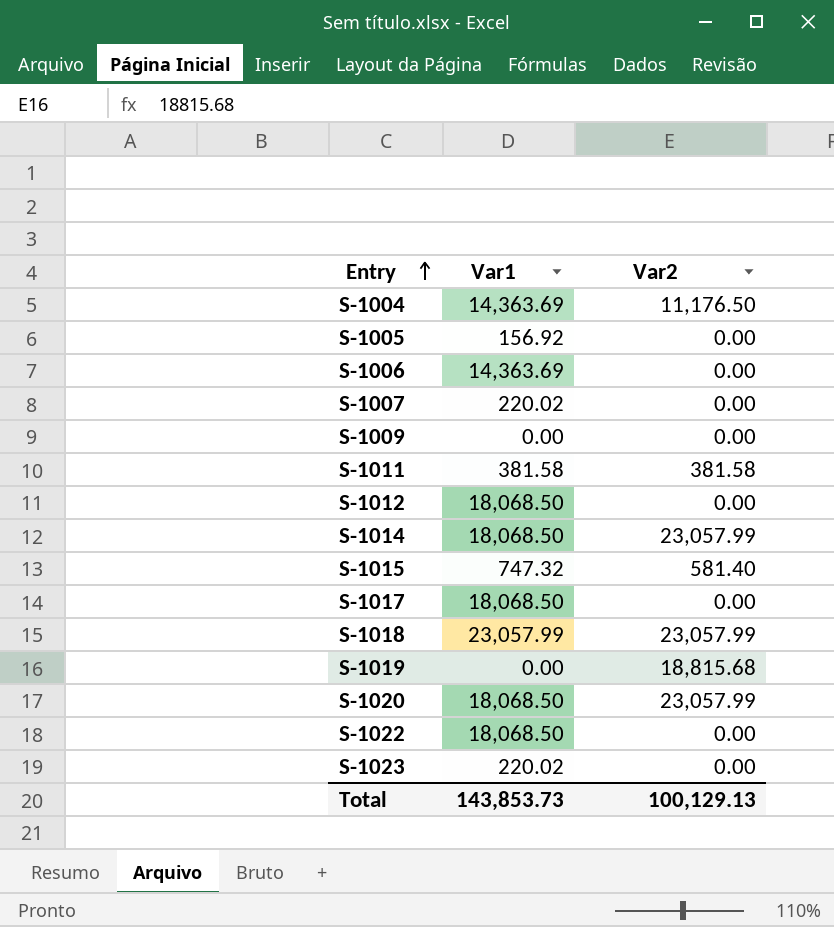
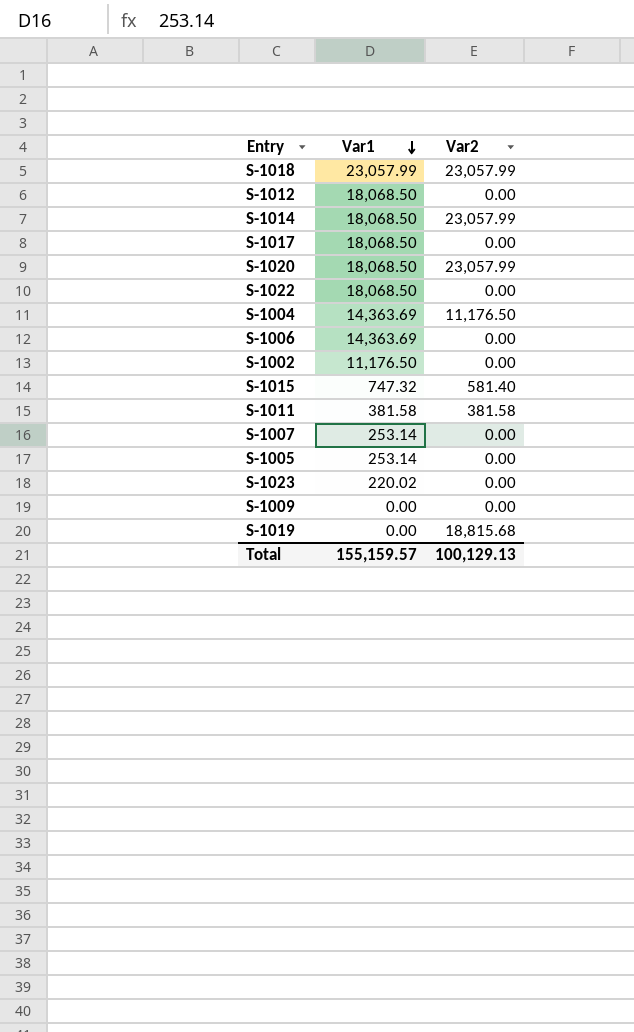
row order: Entry ascending -> Var1 descending
row S-1002: none -> 11,176.50 | 0.00
S-1007 | Var1: 220.02 -> 253.14
S-1005 | Var1: 156.92 -> 253.14
Total | Var1: 143,853.73 -> 155,159.57

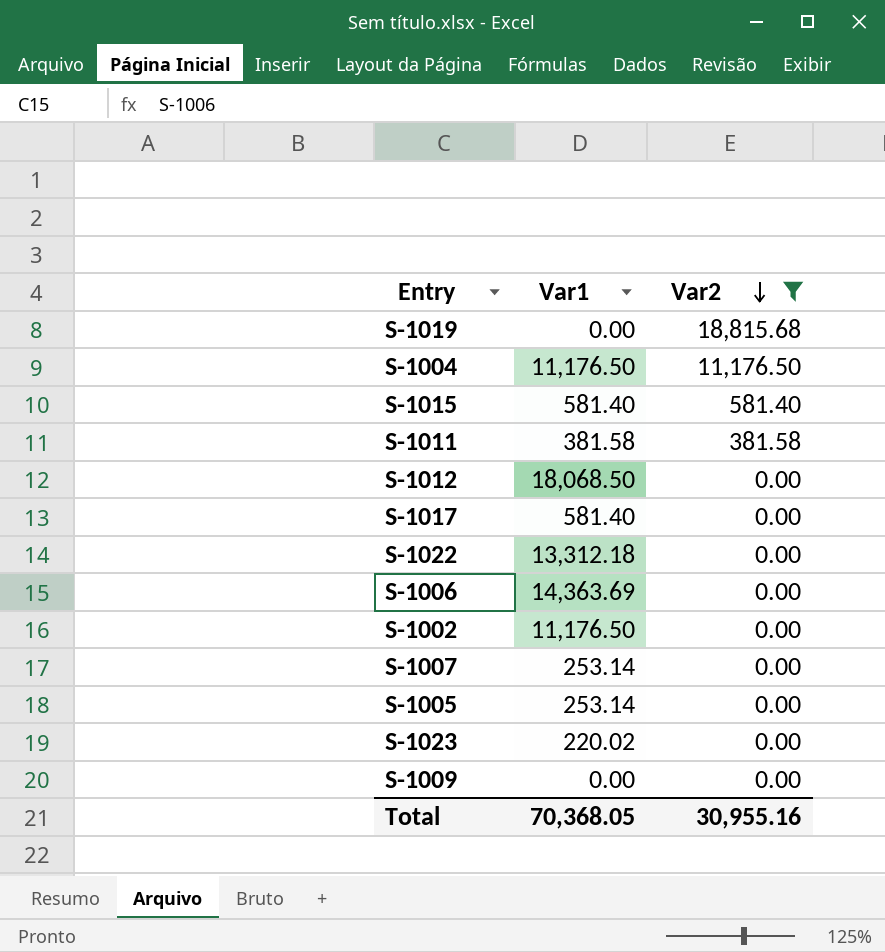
filter: none -> Var2 != 23,057.99
row order: Var1 descending -> Var2 descending
S-1004 | Var1: 14,363.69 -> 11,176.50
S-1015 | Var1: 747.32 -> 581.40
S-1017 | Var1: 18,068.50 -> 581.40
S-1022 | Var1: 18,068.50 -> 13,312.18
Total | Var1: 155,159.57 -> 70,368.05
Total | Var2: 100,129.13 -> 30,955.16

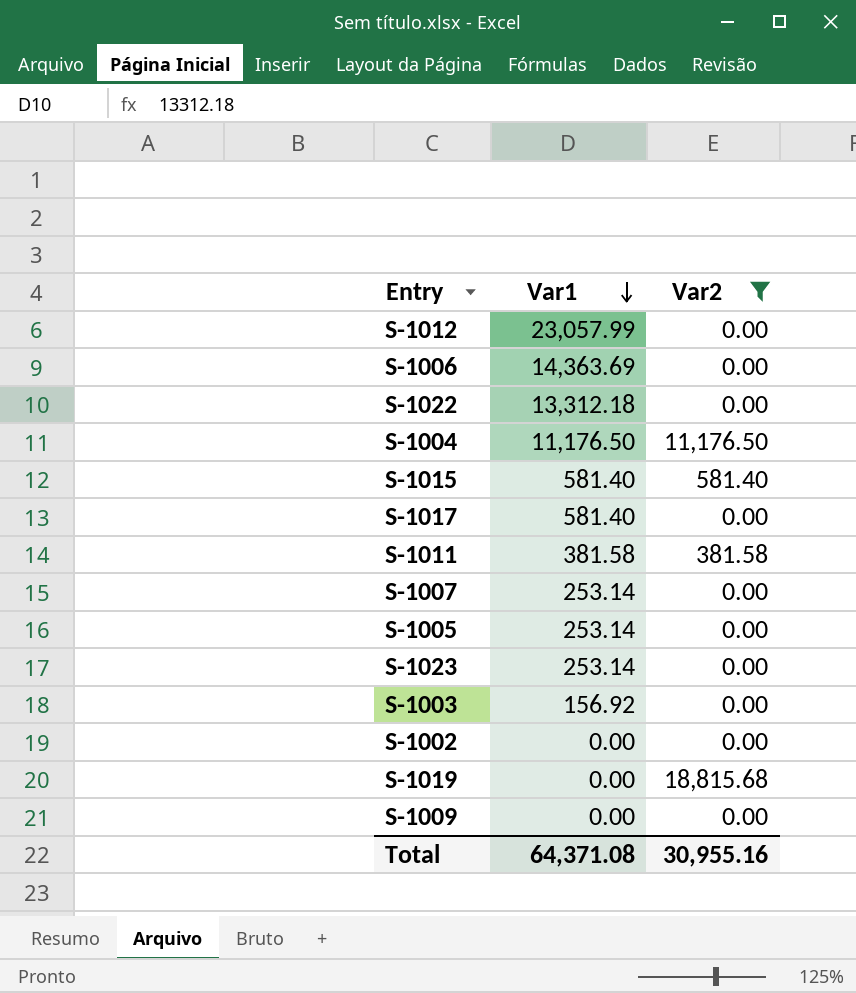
row order: Var2 descending -> Var1 descending
S-1012 | Var1: 18,068.50 -> 23,057.99
S-1023 | Var1: 220.02 -> 253.14
row S-1003: none -> 156.92 | 0.00
S-1002 | Var1: 11,176.50 -> 0.00
Total | Var1: 70,368.05 -> 64,371.08

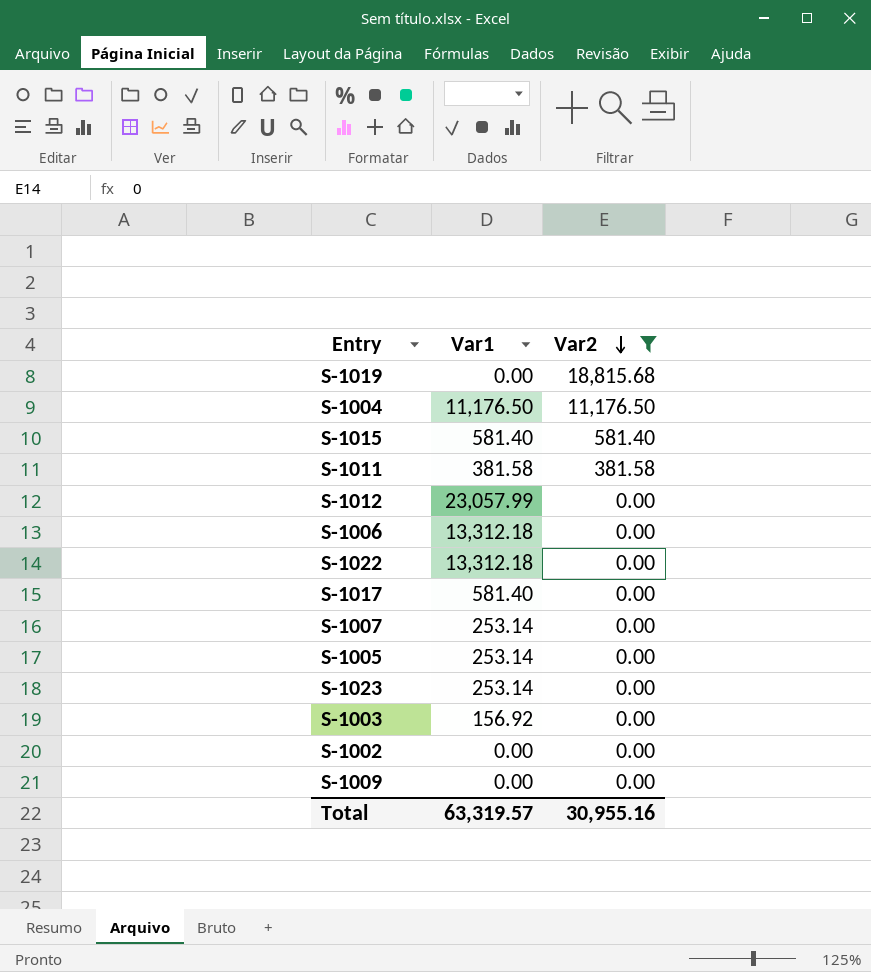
row order: Var1 descending -> Var2 descending
S-1006 | Var1: 14,363.69 -> 13,312.18
Total | Var1: 64,371.08 -> 63,319.57

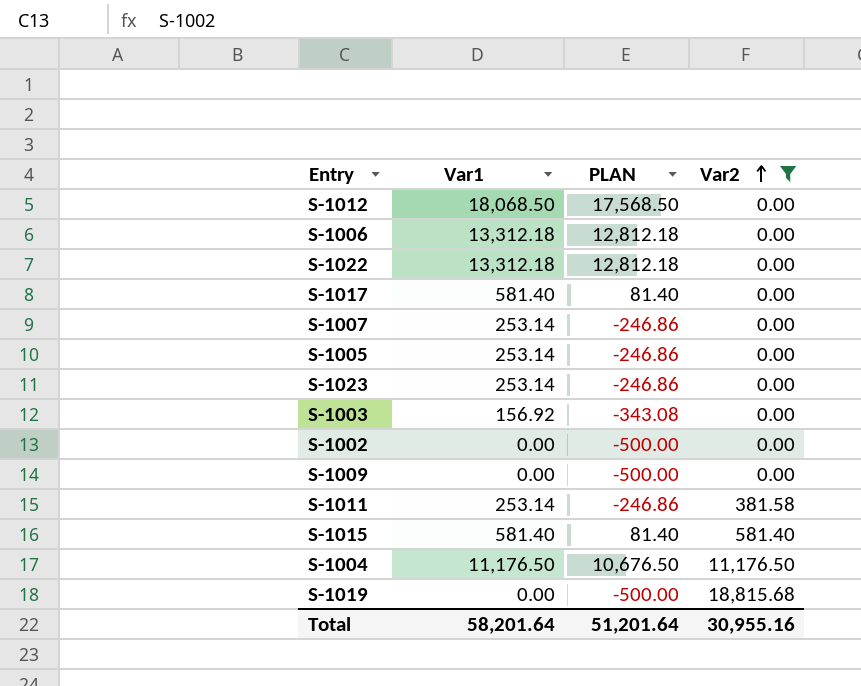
row order: Var2 descending -> Var2 ascending
column PLAN | formula: none -> [Var1] - 500
S-1012 | Var1: 23,057.99 -> 18,068.50
S-1011 | Var1: 381.58 -> 253.14
Total | Var1: 63,319.57 -> 58,201.64

